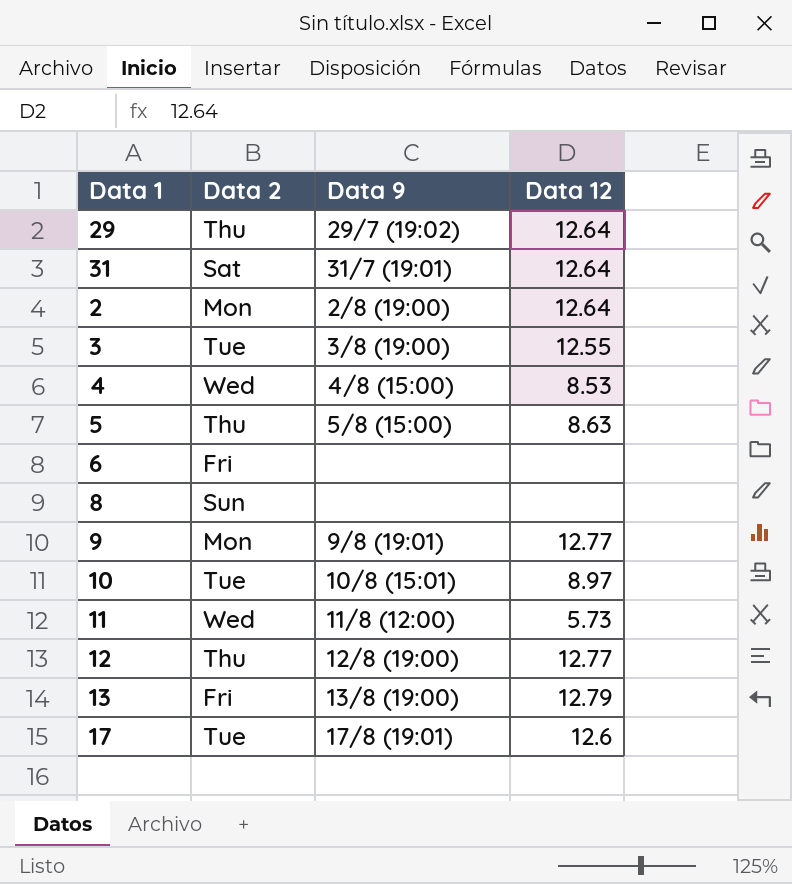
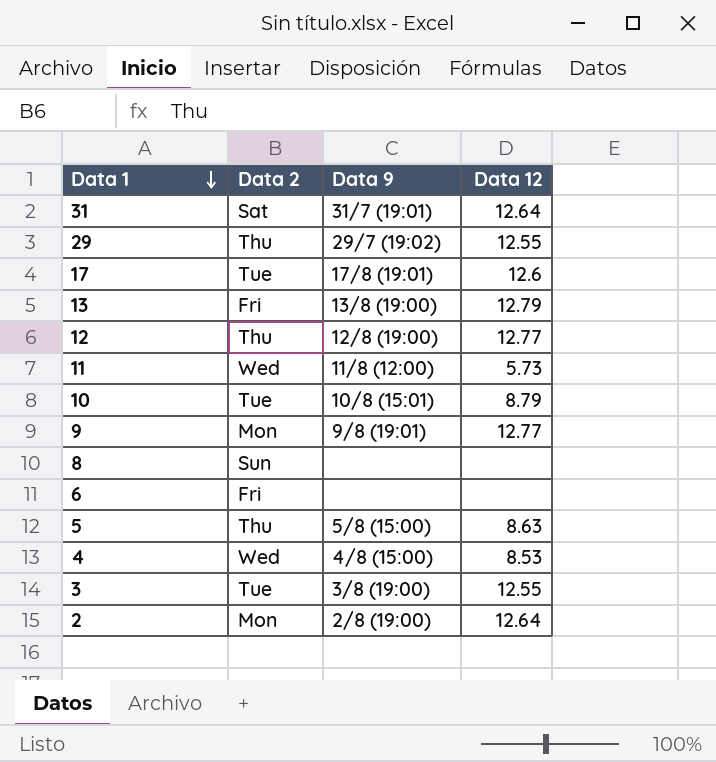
row order: none -> Data 1 descending
29 | Data 12: 12.64 -> 12.55
10 | Data 12: 8.97 -> 8.79

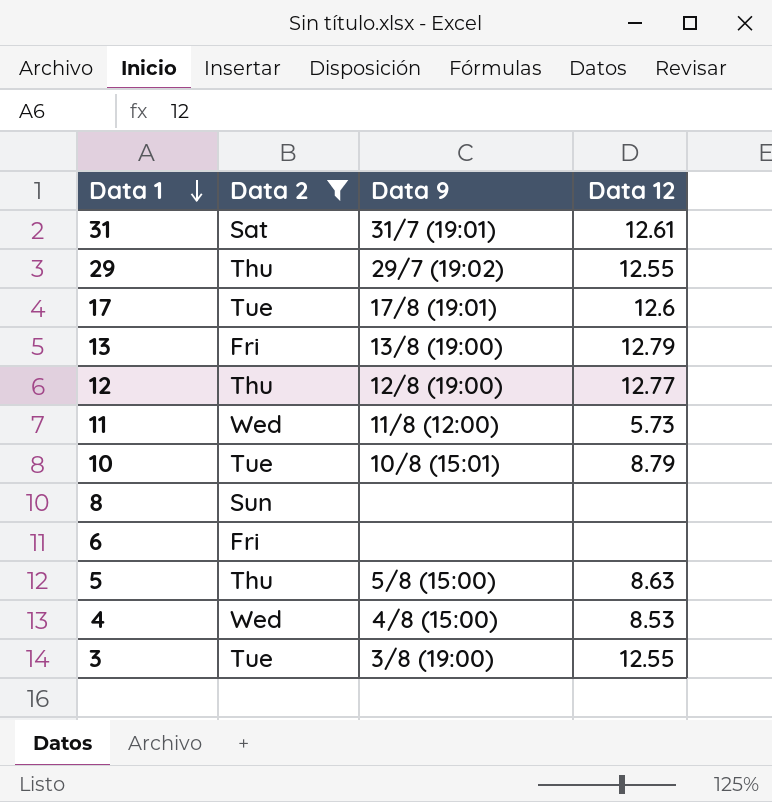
filter: none -> Data 2 != Mon
31 | Data 12: 12.64 -> 12.61

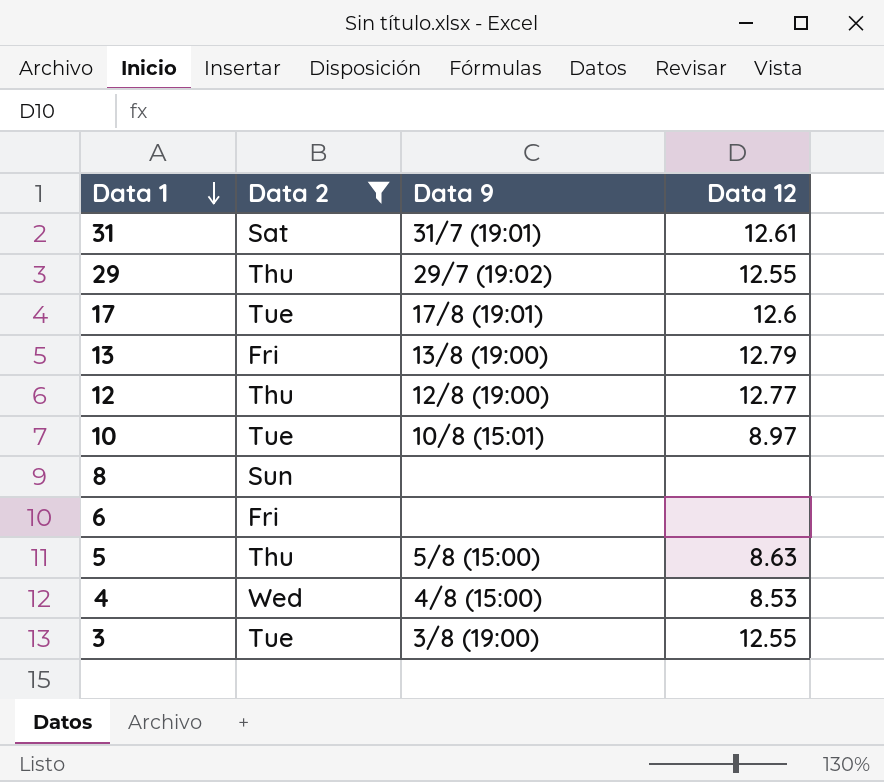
row 11: Wed | 11/8 (12:00) | 5.73 -> none
10 | Data 12: 8.79 -> 8.97

